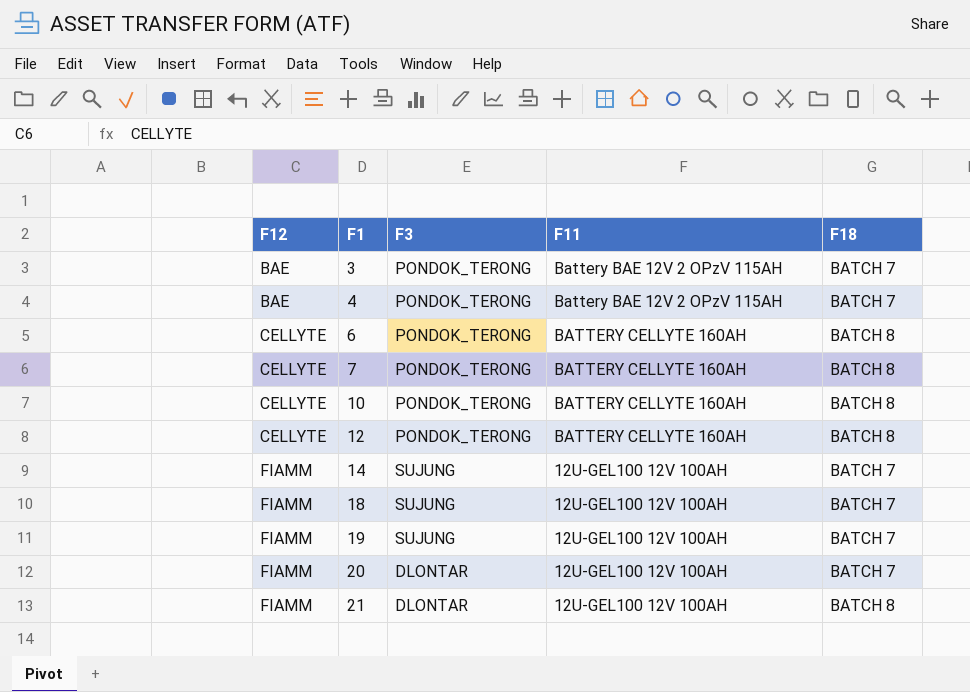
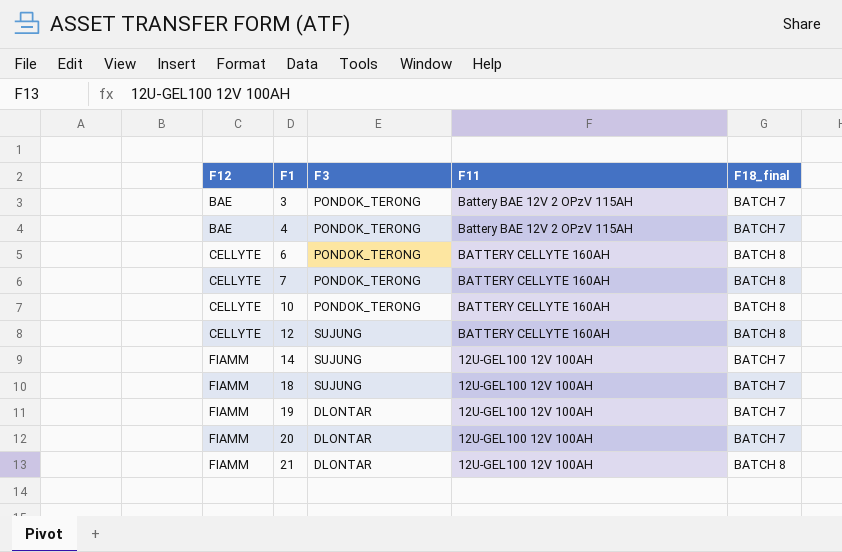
column name: F18 -> F18_final
12 | F3: PONDOK_TERONG -> SUJUNG
19 | F3: SUJUNG -> DLONTAR

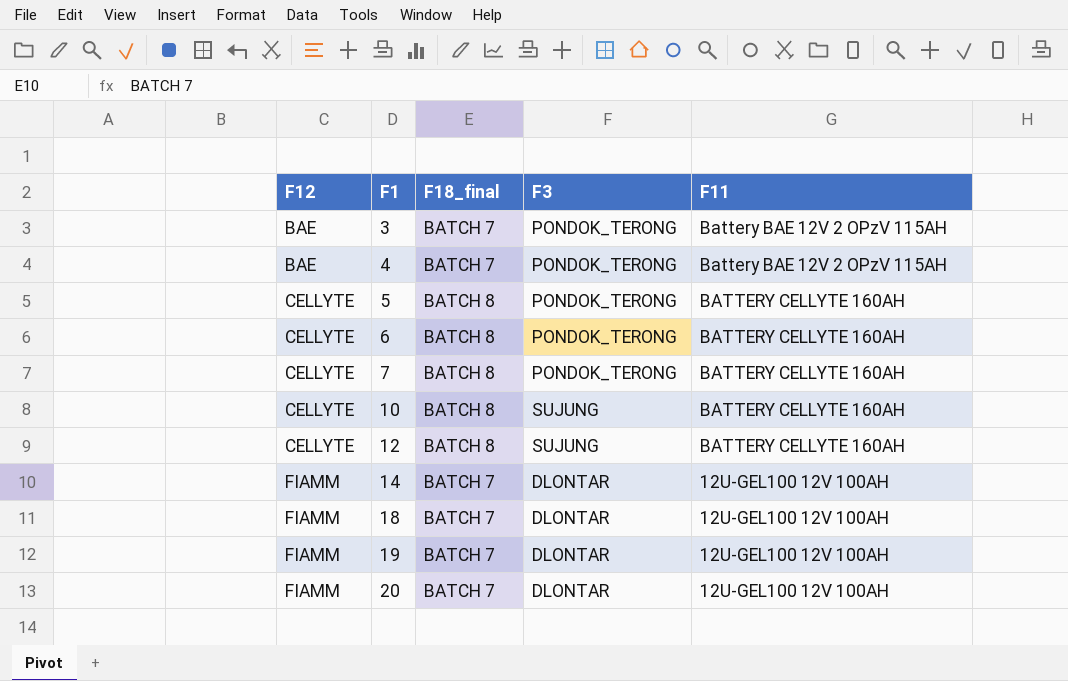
column F18_final | position: 5 -> 3
row 21: FIAMM | DLONTAR | 12U-GEL100 12V 100AH | BATCH 8 -> none
row 5: none -> CELLYTE | BATCH 8 | PONDOK_TERONG | BATTERY CELLYTE 160AH
10 | F3: PONDOK_TERONG -> SUJUNG
14 | F3: SUJUNG -> DLONTAR
18 | F3: SUJUNG -> DLONTAR

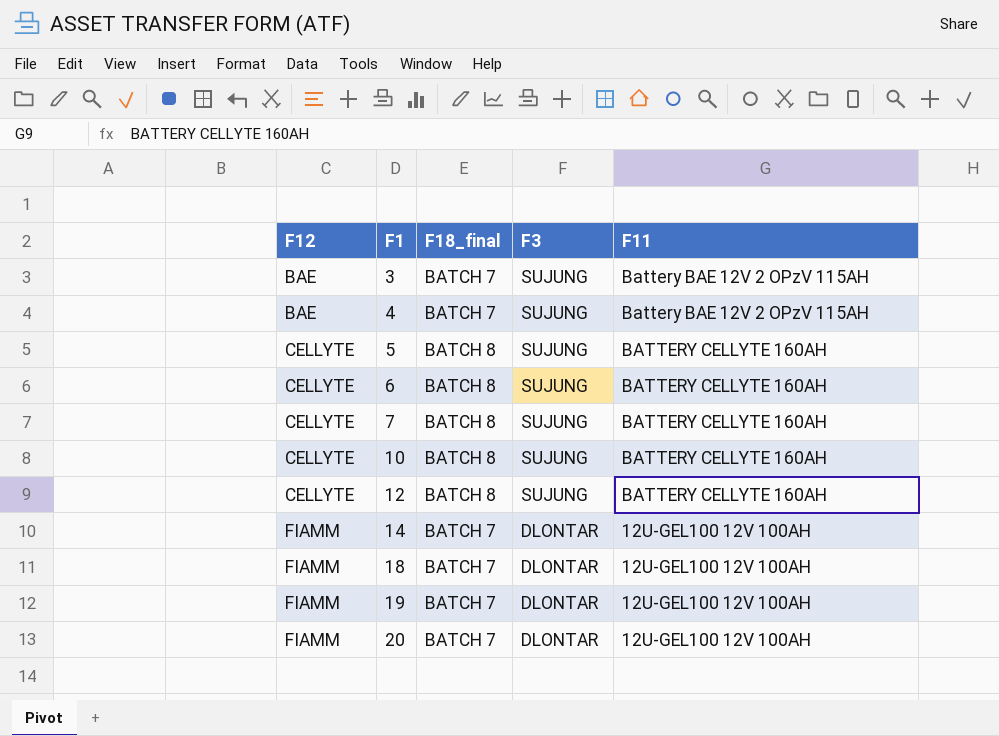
3 | F3: PONDOK_TERONG -> SUJUNG
4 | F3: PONDOK_TERONG -> SUJUNG
5 | F3: PONDOK_TERONG -> SUJUNG
6 | F3: PONDOK_TERONG -> SUJUNG
7 | F3: PONDOK_TERONG -> SUJUNG

